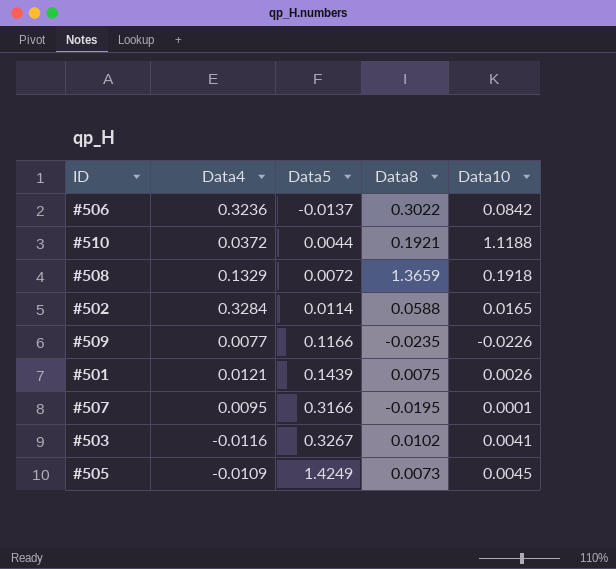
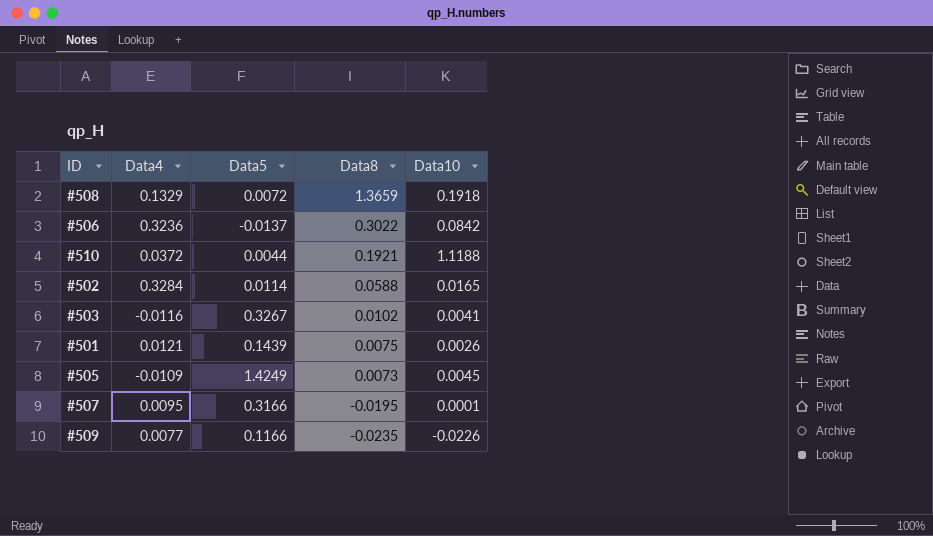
row order: Data5 ascending -> Data8 descending

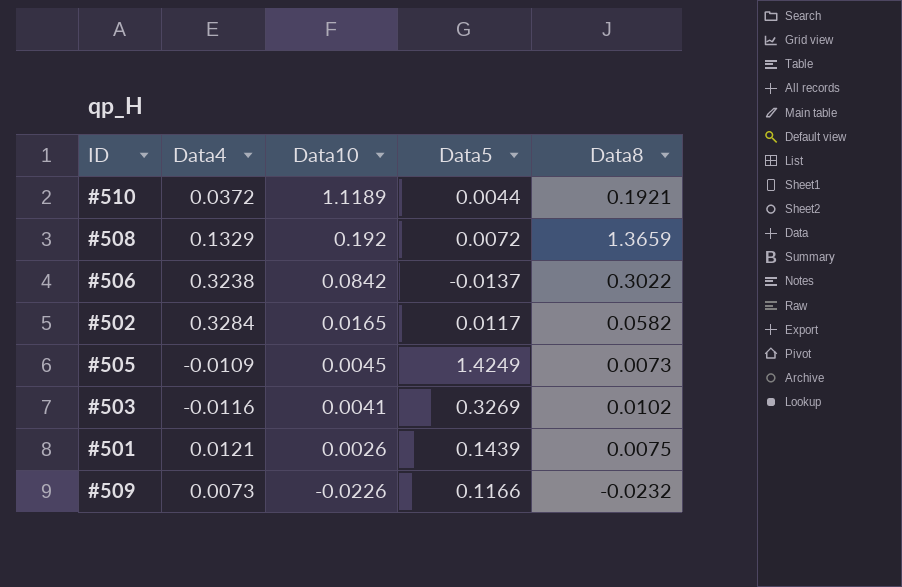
row order: Data8 descending -> Data10 descending
column Data10 | position: 5 -> 3
row #507: 0.0095 | 0.3166 | -0.0195 | 0.0001 -> none
#510 | Data10: 1.1188 -> 1.1189
#508 | Data10: 0.1918 -> 0.192
#506 | Data4: 0.3236 -> 0.3238
#502 | Data5: 0.0114 -> 0.0117
#502 | Data8: 0.0588 -> 0.0582
#503 | Data5: 0.3267 -> 0.3269
#509 | Data4: 0.0077 -> 0.0073
#509 | Data8: -0.0235 -> -0.0232

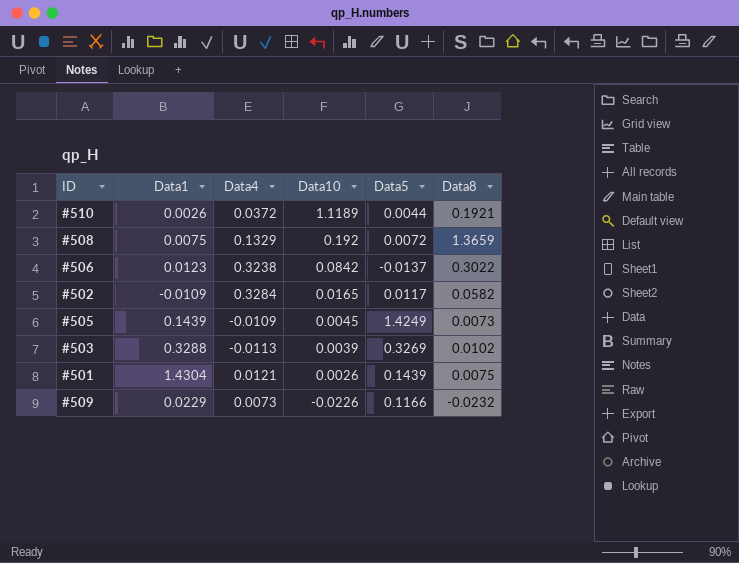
column Data1 | position: none -> 2
#503 | Data4: -0.0116 -> -0.0113
#503 | Data10: 0.0041 -> 0.0039

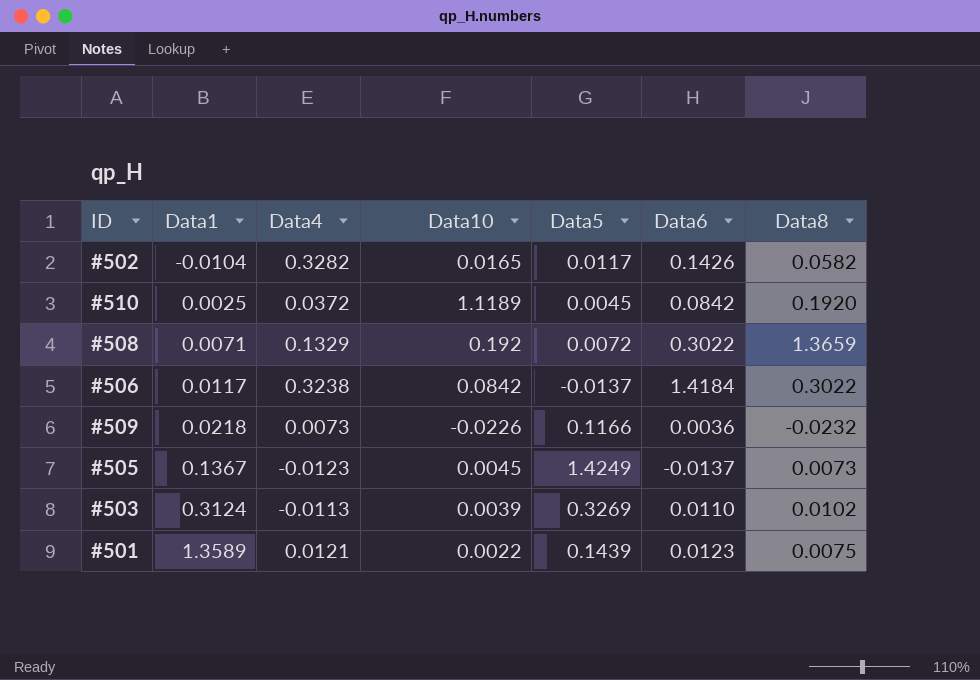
row order: Data10 descending -> Data1 ascending
column Data6 | position: none -> 6
#502 | Data1: -0.0109 -> -0.0104
#502 | Data4: 0.3284 -> 0.3282
#510 | Data1: 0.0026 -> 0.0025
#510 | Data5: 0.0044 -> 0.0045
#510 | Data8: 0.1921 -> 0.1920
#508 | Data1: 0.0075 -> 0.0071
#506 | Data1: 0.0123 -> 0.0117
#509 | Data1: 0.0229 -> 0.0218
#505 | Data1: 0.1439 -> 0.1367
#505 | Data4: -0.0109 -> -0.0123
#503 | Data1: 0.3288 -> 0.3124
#501 | Data1: 1.4304 -> 1.3589
#501 | Data10: 0.0026 -> 0.0022

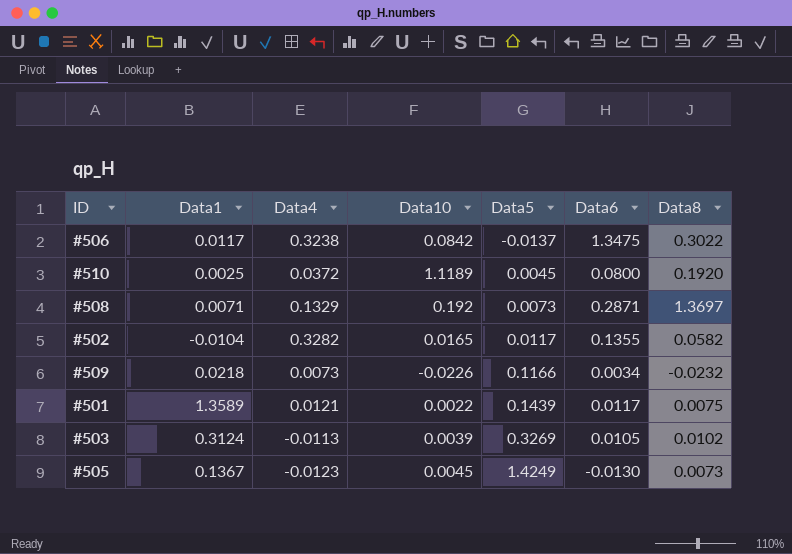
row order: Data1 ascending -> Data5 ascending
#506 | Data6: 1.4184 -> 1.3475
#510 | Data6: 0.0842 -> 0.0800
#508 | Data5: 0.0072 -> 0.0073
#508 | Data6: 0.3022 -> 0.2871
#508 | Data8: 1.3659 -> 1.3697
#502 | Data6: 0.1426 -> 0.1355
#509 | Data6: 0.0036 -> 0.0034
#501 | Data6: 0.0123 -> 0.0117
#503 | Data6: 0.0110 -> 0.0105
#505 | Data6: -0.0137 -> -0.0130

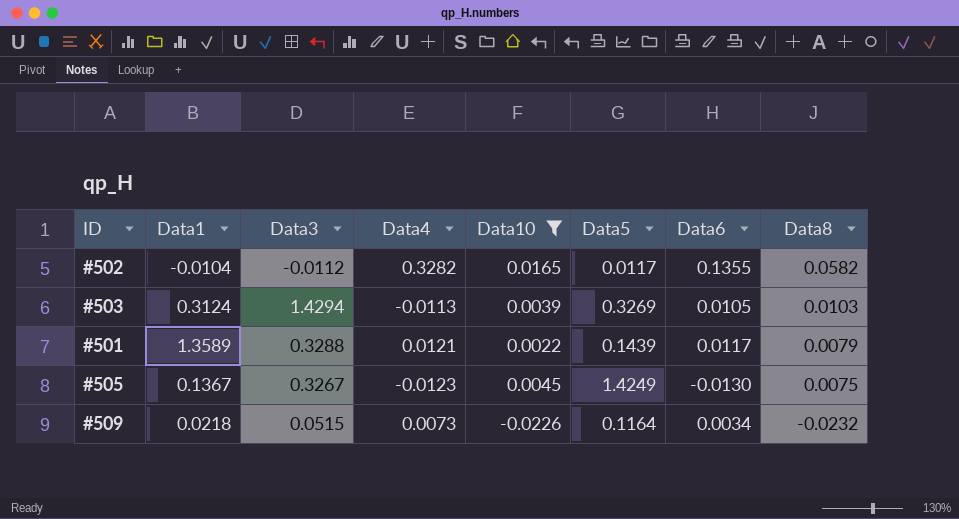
filter: none -> Data10 <= 0.0165
row order: Data5 ascending -> Data8 descending
column Data3 | position: none -> 3
#503 | Data8: 0.0102 -> 0.0103
#501 | Data8: 0.0075 -> 0.0079
#505 | Data8: 0.0073 -> 0.0075
#509 | Data5: 0.1166 -> 0.1164

